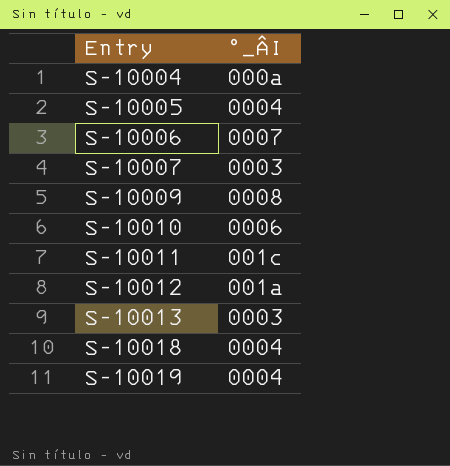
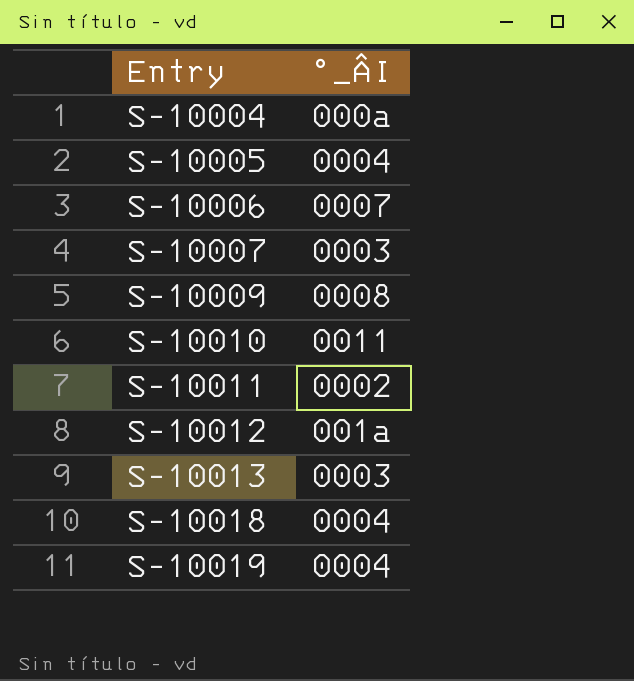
S-10010 | °_ÂI: 0006 -> 0011
S-10011 | °_ÂI: 001c -> 0002

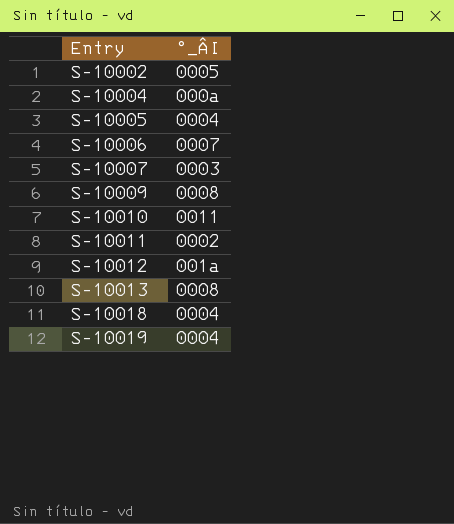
row S-10002: none -> 0005
S-10013 | °_ÂI: 0003 -> 0008

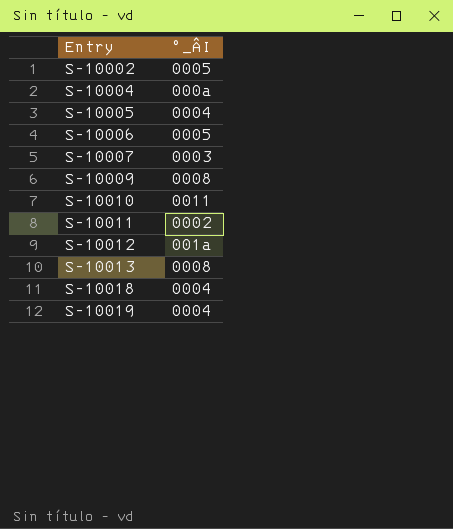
S-10006 | °_ÂI: 0007 -> 0005

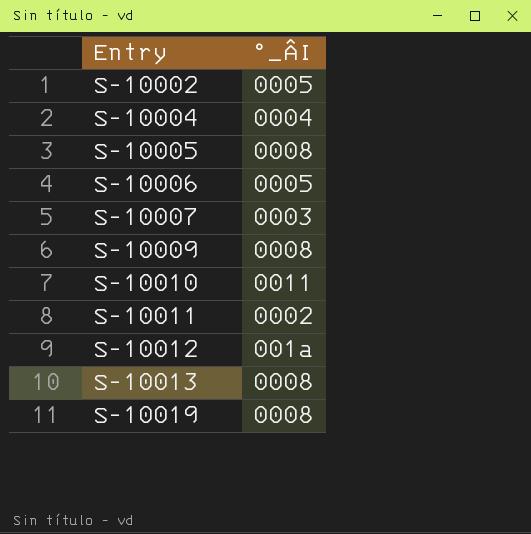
row S-10018: 0004 -> none
S-10004 | °_ÂI: 000a -> 0004
S-10005 | °_ÂI: 0004 -> 0008
S-10019 | °_ÂI: 0004 -> 0008

